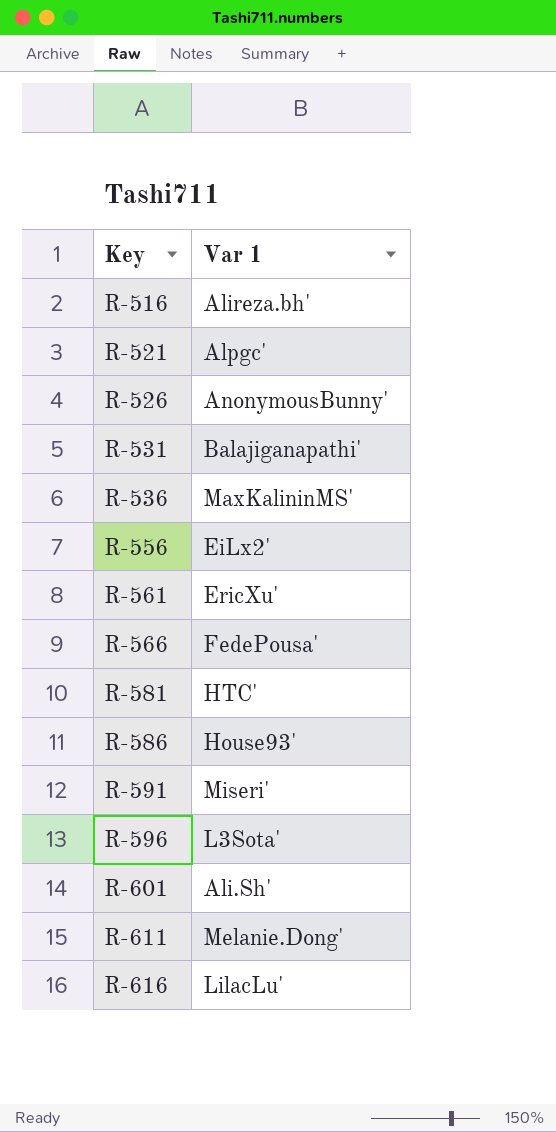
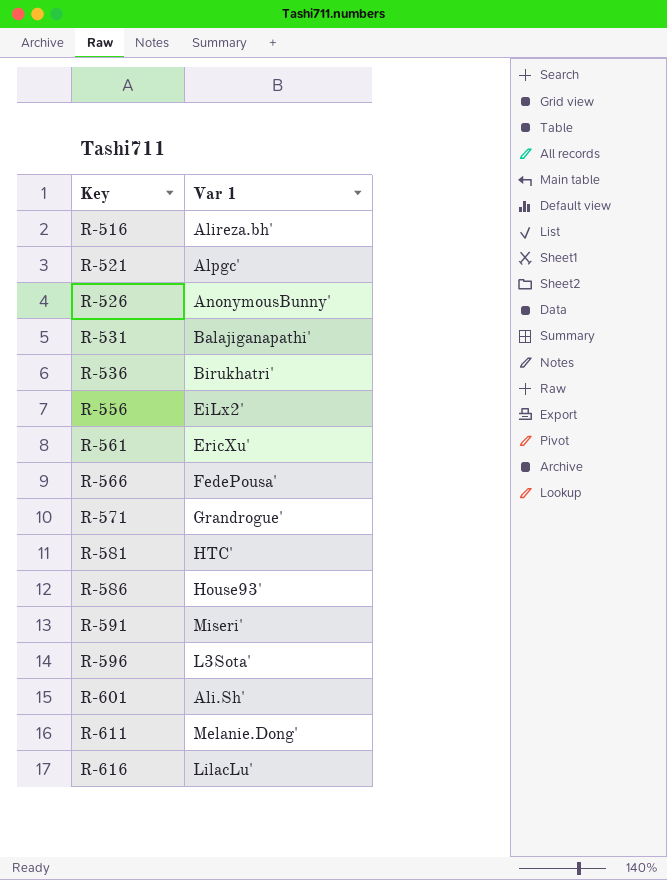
R-536 | Var 1: MaxKalininMS' -> Birukhatri'
row R-571: none -> Grandrogue'

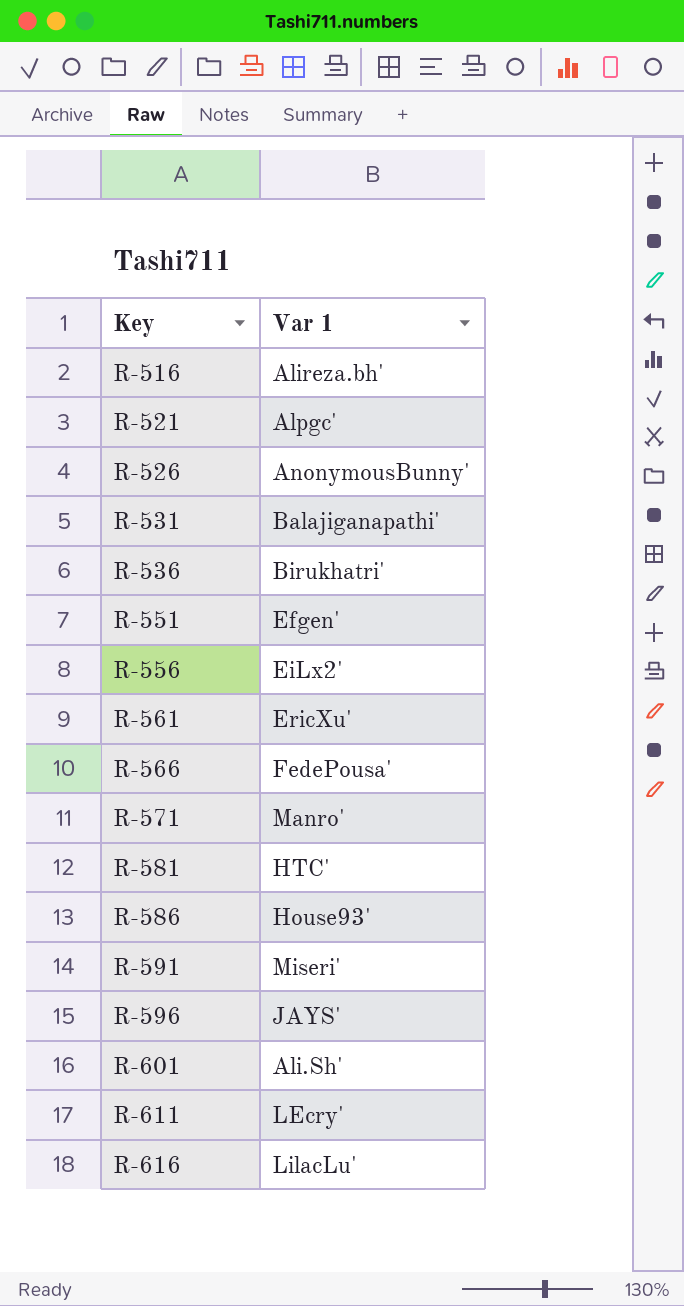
row R-551: none -> Efgen'
R-571 | Var 1: Grandrogue' -> Manro'
R-596 | Var 1: L3Sota' -> JAYS'
R-611 | Var 1: Melanie.Dong' -> LEcry'

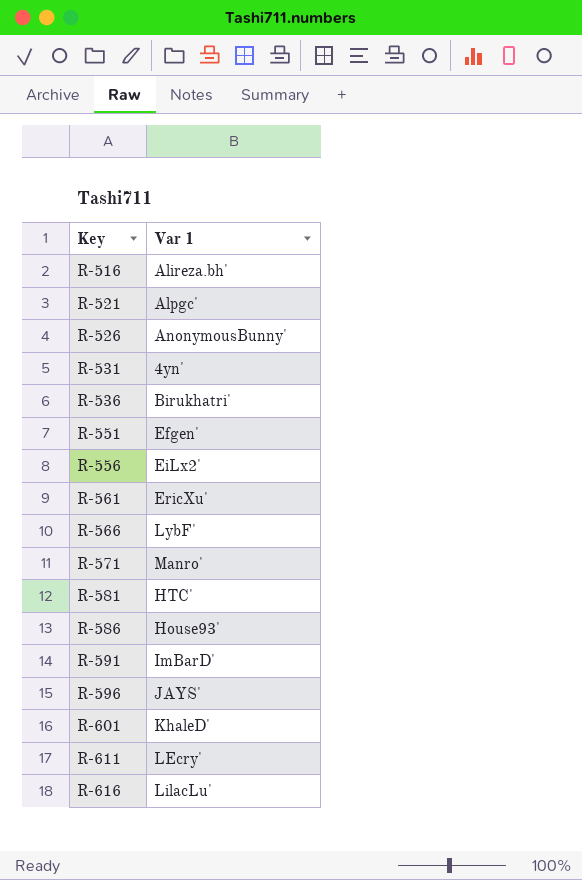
R-531 | Var 1: Balajiganapathi' -> 4yn'
R-566 | Var 1: FedePousa' -> LybF'
R-591 | Var 1: Miseri' -> ImBarD'
R-601 | Var 1: Ali.Sh' -> KhaleD'

